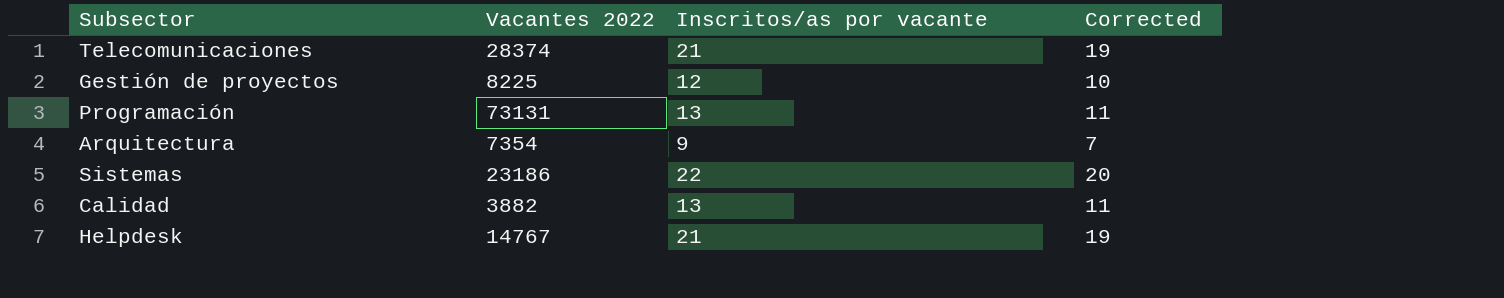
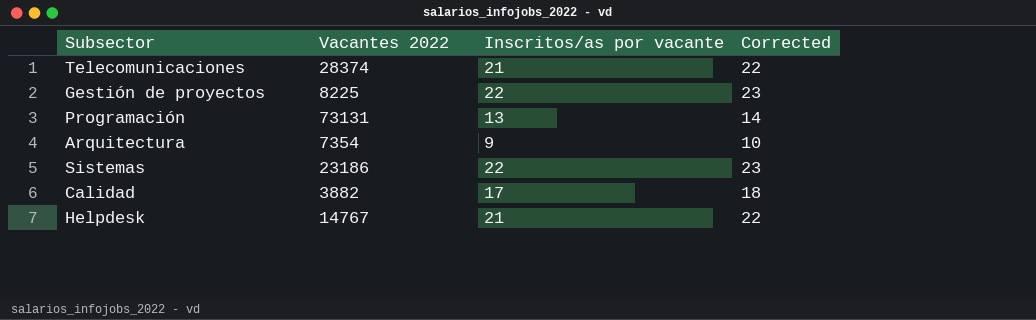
column Corrected | formula: [Inscritos/as por vacante] - 2 -> [Inscritos/as por vacante] + 1
Gestión de proyectos | Inscritos/as por vacante: 12 -> 22
Calidad | Inscritos/as por vacante: 13 -> 17

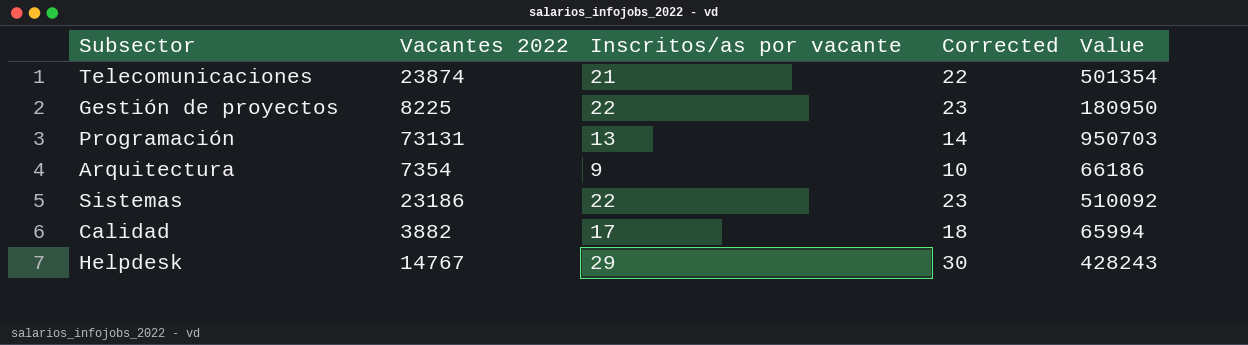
column Value | formula: none -> [Vacantes 2022] * [Inscritos/as por vacante]
Telecomunicaciones | Vacantes 2022: 28374 -> 23874
Helpdesk | Inscritos/as por vacante: 21 -> 29
Helpdesk | Corrected: 22 -> 30

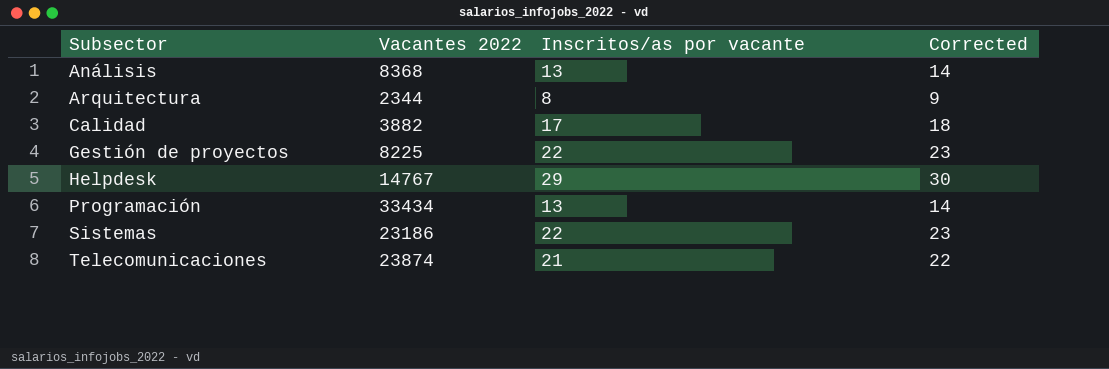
row order: none -> Subsector ascending
column Value | formula: [Vacantes 2022] * [Inscritos/as por vacante] -> none
row Análisis: none -> 8368 | 13 | 14
Arquitectura | Vacantes 2022: 7354 -> 2344
Arquitectura | Inscritos/as por vacante: 9 -> 8
Arquitectura | Corrected: 10 -> 9
Programación | Vacantes 2022: 73131 -> 33434

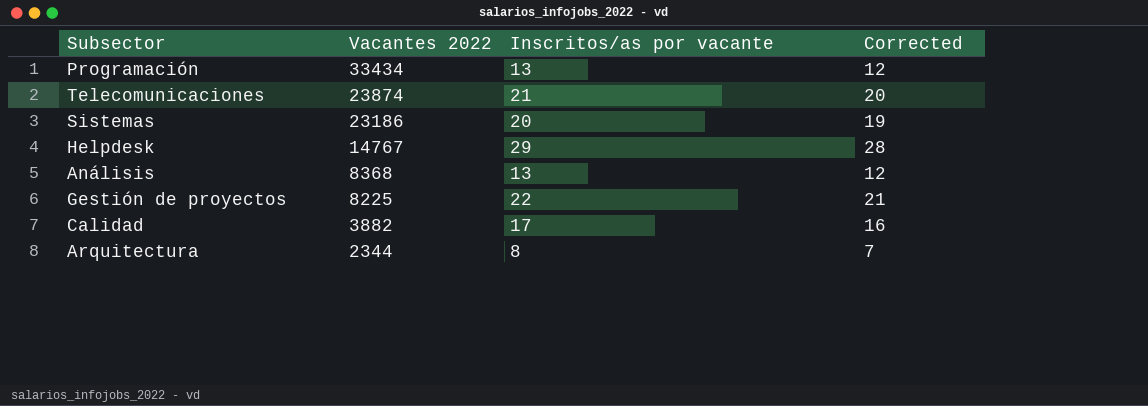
row order: Subsector ascending -> Vacantes 2022 descending
column Corrected | formula: [Inscritos/as por vacante] + 1 -> [Inscritos/as por vacante] - 1
Sistemas | Inscritos/as por vacante: 22 -> 20

